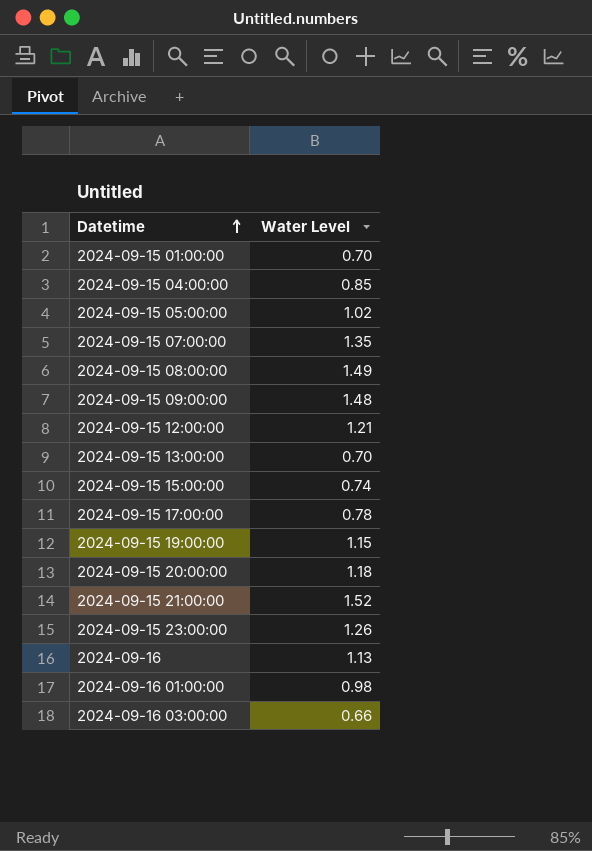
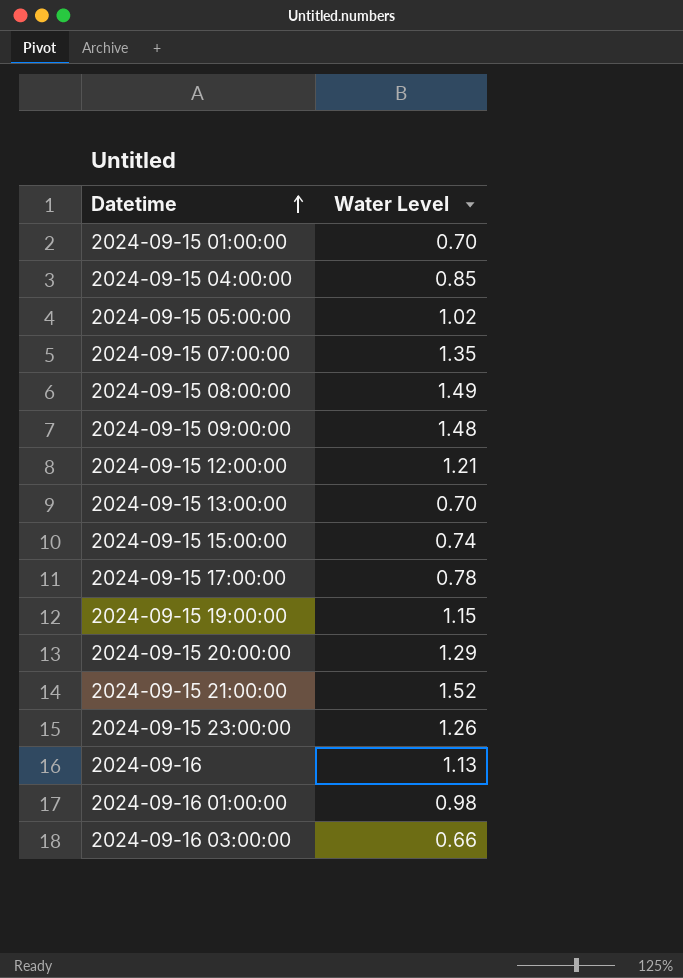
2024-09-15 20:00:00 | Water Level: 1.18 -> 1.29

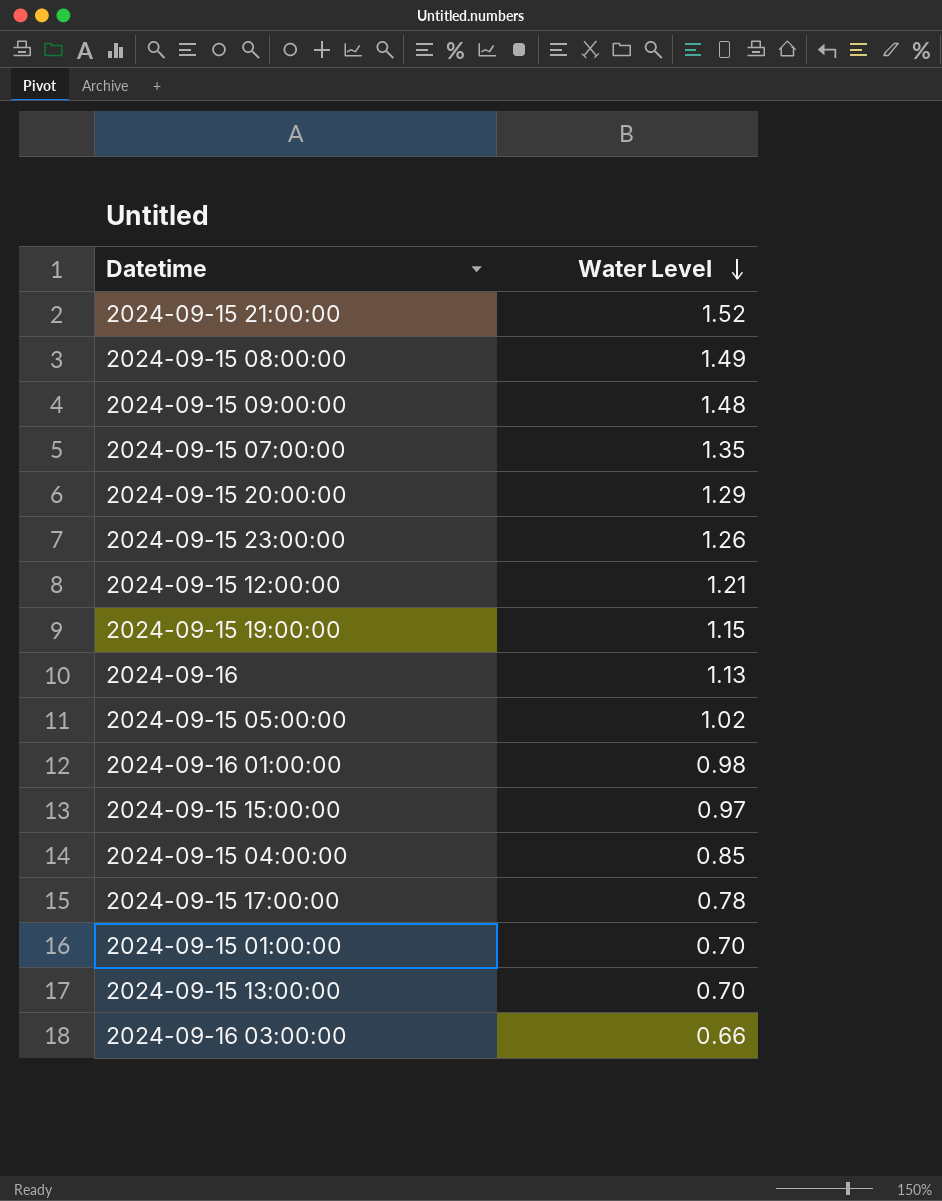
row order: Datetime ascending -> Water Level descending
2024-09-15 15:00:00 | Water Level: 0.74 -> 0.97

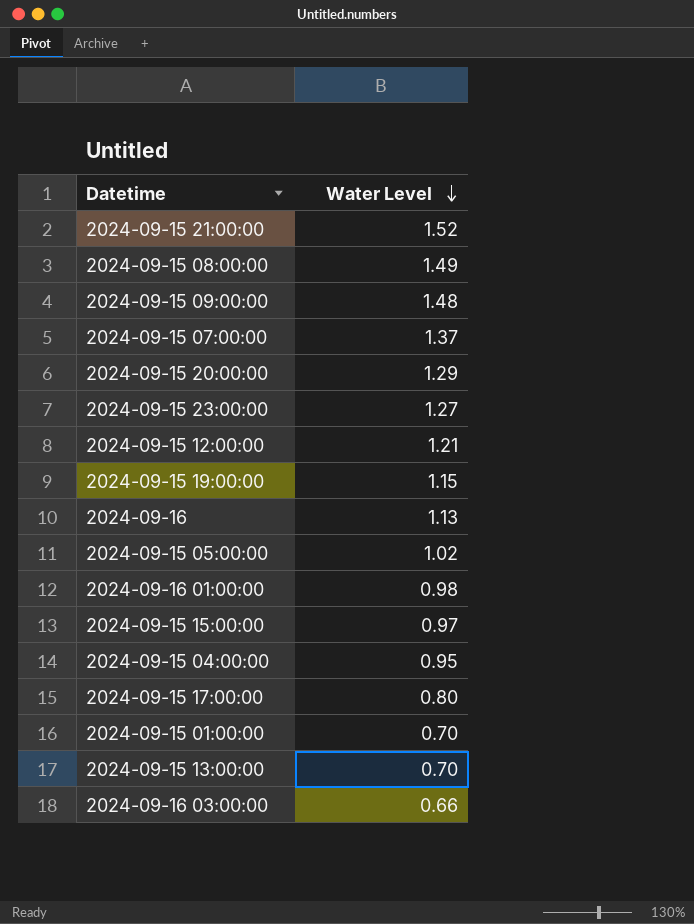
2024-09-15 07:00:00 | Water Level: 1.35 -> 1.37
2024-09-15 23:00:00 | Water Level: 1.26 -> 1.27
2024-09-15 04:00:00 | Water Level: 0.85 -> 0.95
2024-09-15 17:00:00 | Water Level: 0.78 -> 0.80

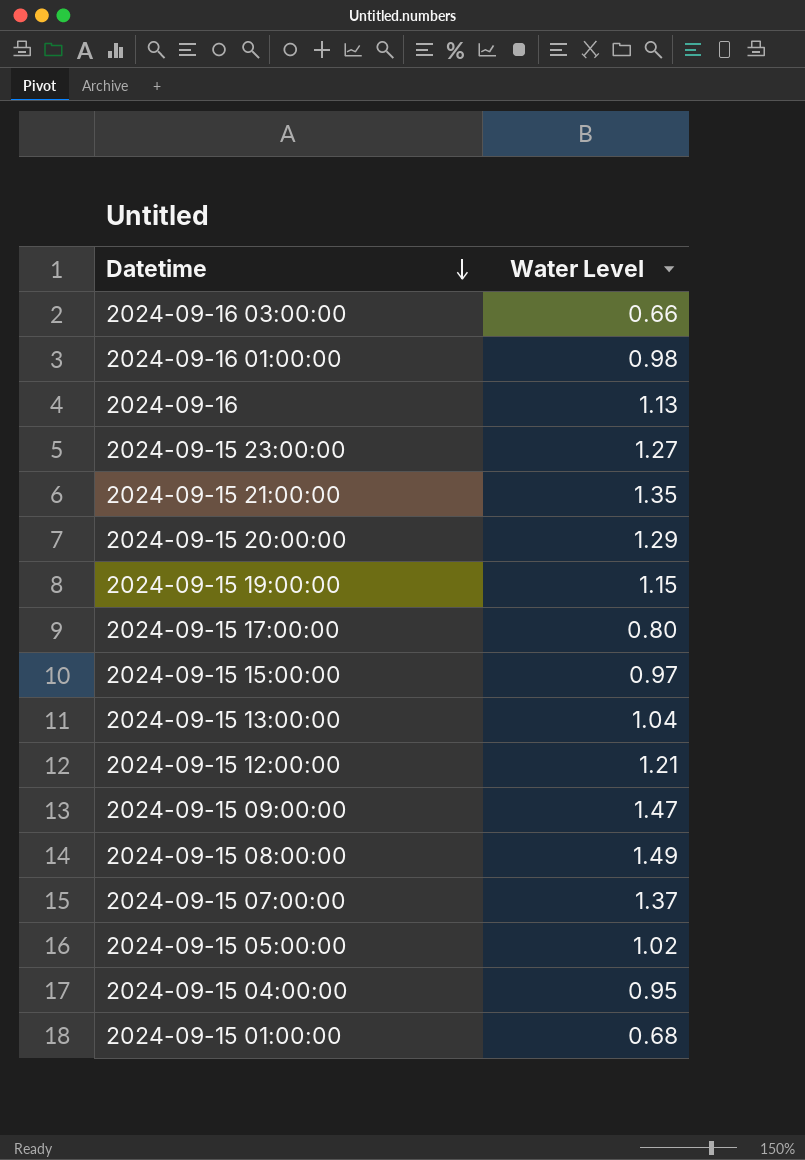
row order: Water Level descending -> Datetime descending
2024-09-15 21:00:00 | Water Level: 1.52 -> 1.35
2024-09-15 13:00:00 | Water Level: 0.70 -> 1.04
2024-09-15 09:00:00 | Water Level: 1.48 -> 1.47
2024-09-15 01:00:00 | Water Level: 0.70 -> 0.68

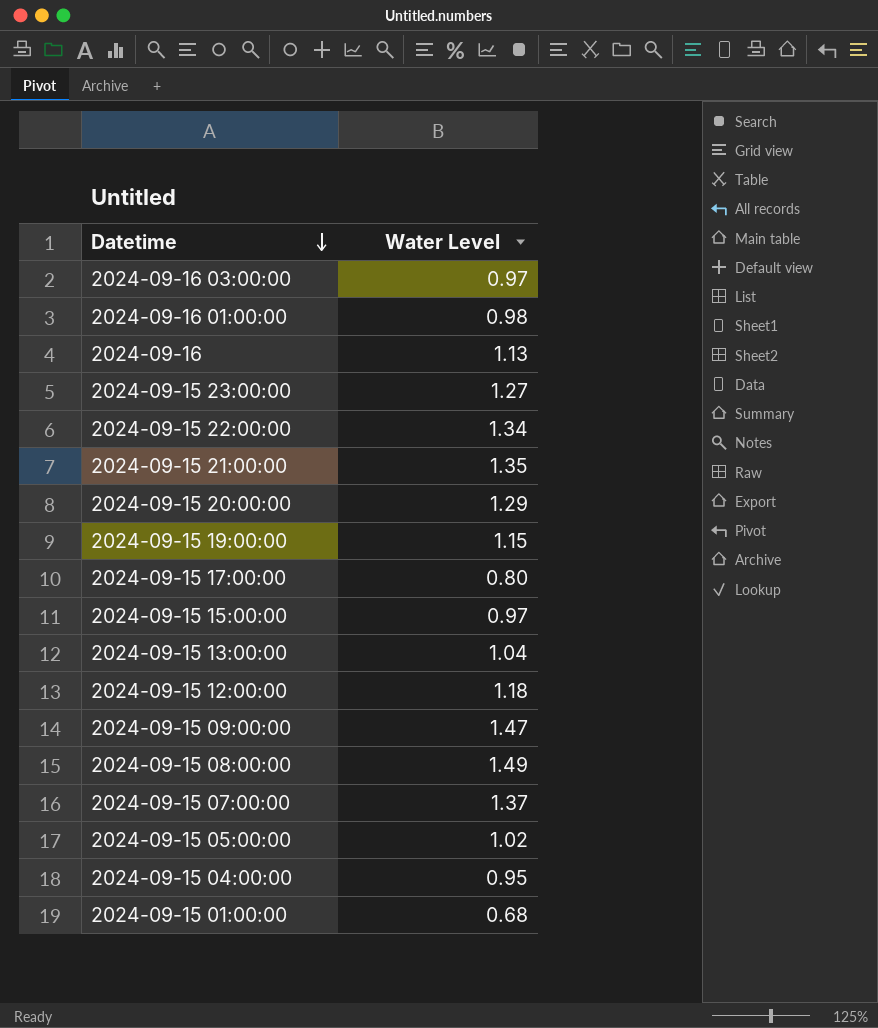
2024-09-16 03:00:00 | Water Level: 0.66 -> 0.97
row 2024-09-15 22:00:00: none -> 1.34
2024-09-15 12:00:00 | Water Level: 1.21 -> 1.18

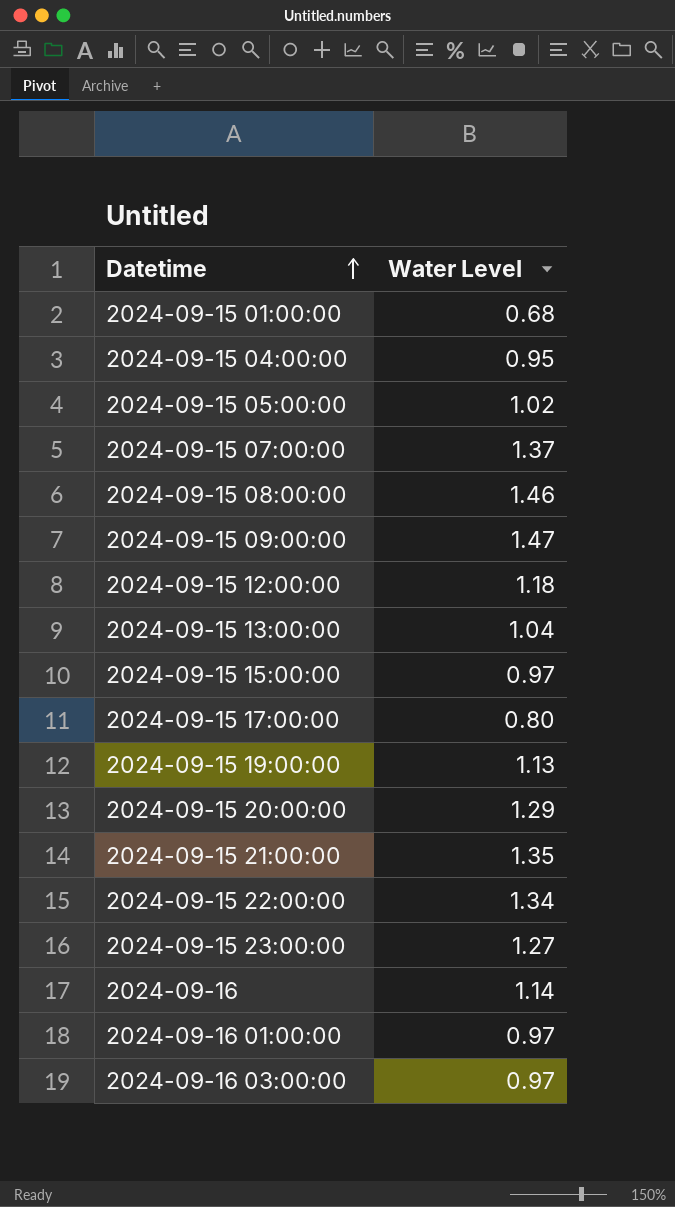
row order: Datetime descending -> Datetime ascending
2024-09-15 08:00:00 | Water Level: 1.49 -> 1.46
2024-09-15 19:00:00 | Water Level: 1.15 -> 1.13
2024-09-16 | Water Level: 1.13 -> 1.14
2024-09-16 01:00:00 | Water Level: 0.98 -> 0.97

